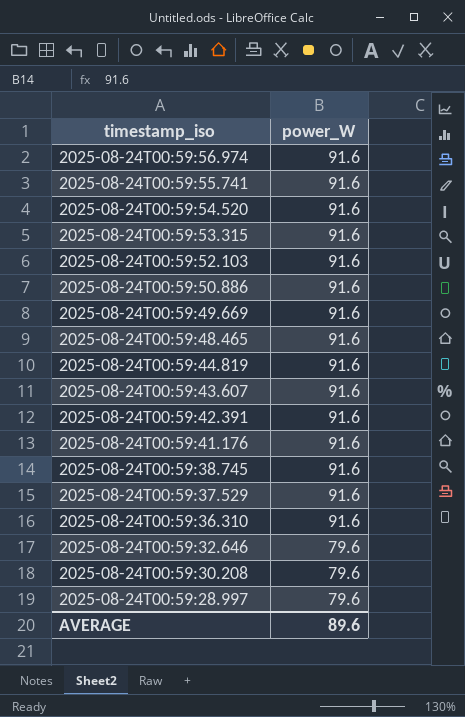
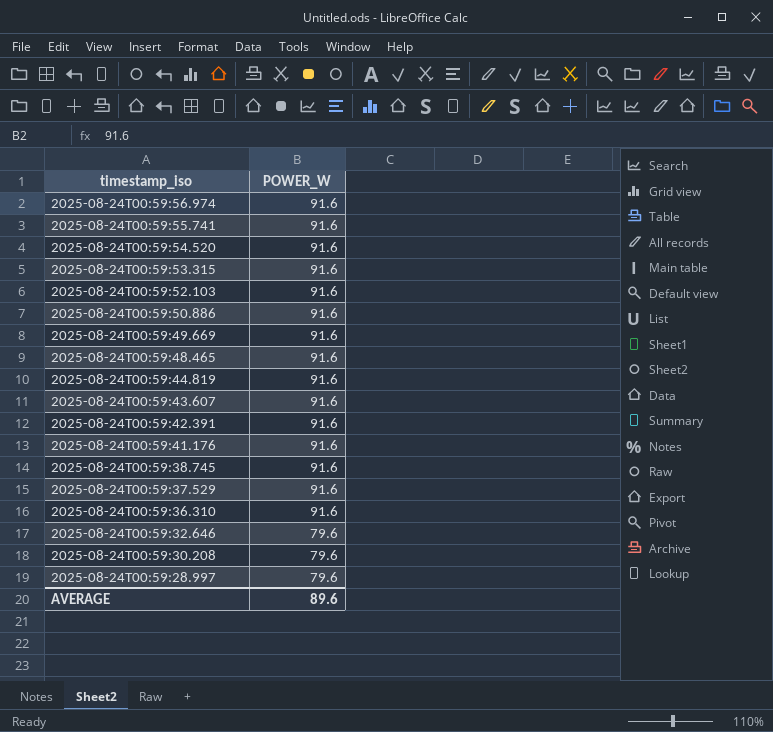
column name: power_W -> POWER_W

